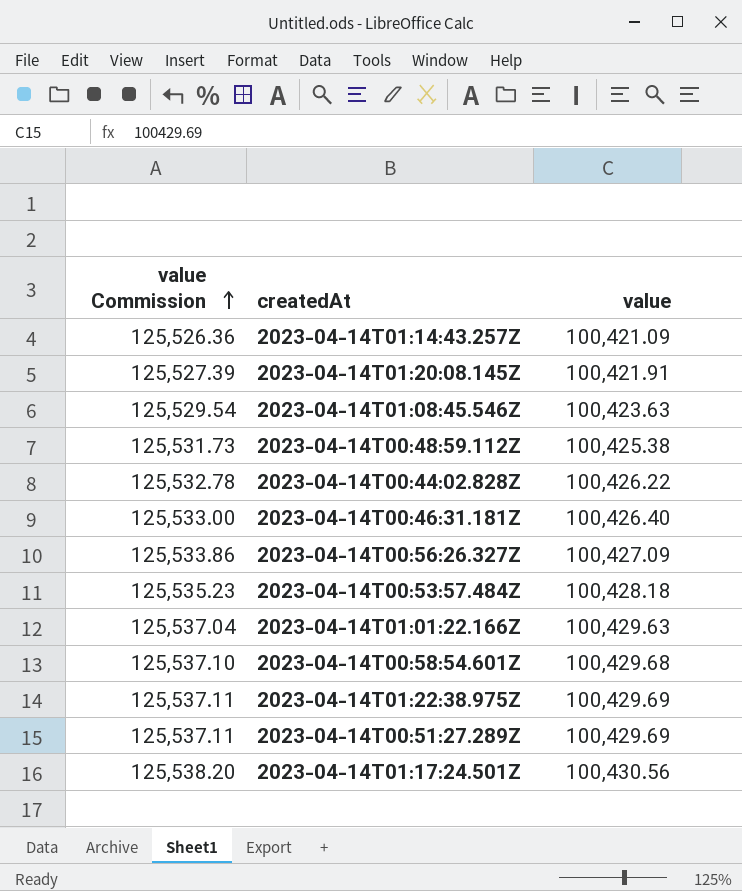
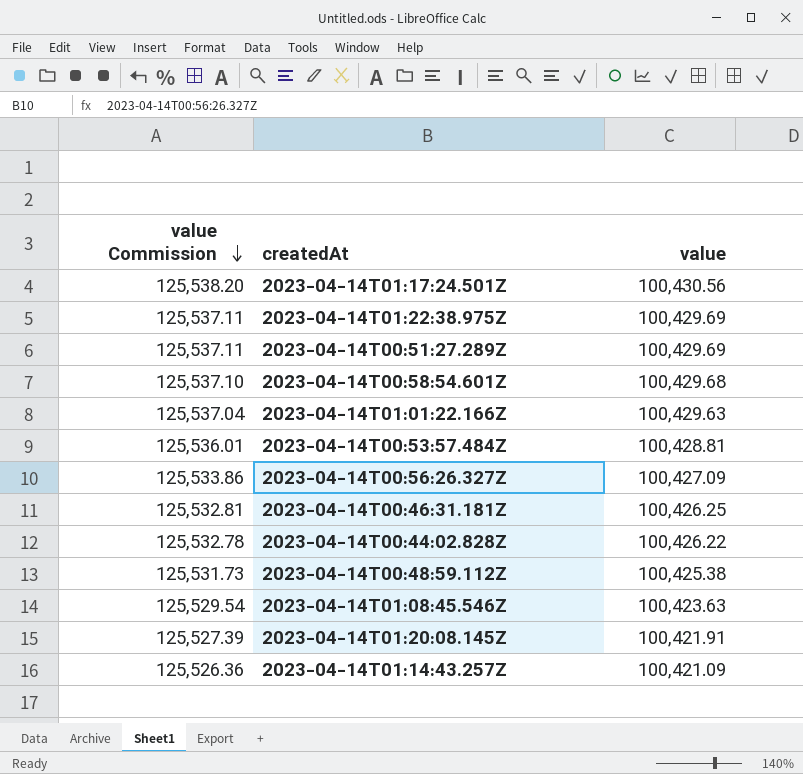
row order: value Commission ascending -> value Commission descending
2023-04-14T00:53:57.484Z | value Commission: 125,535.23 -> 125,536.01
2023-04-14T00:53:57.484Z | value: 100,428.18 -> 100,428.81
2023-04-14T00:46:31.181Z | value Commission: 125,533.00 -> 125,532.81
2023-04-14T00:46:31.181Z | value: 100,426.40 -> 100,426.25

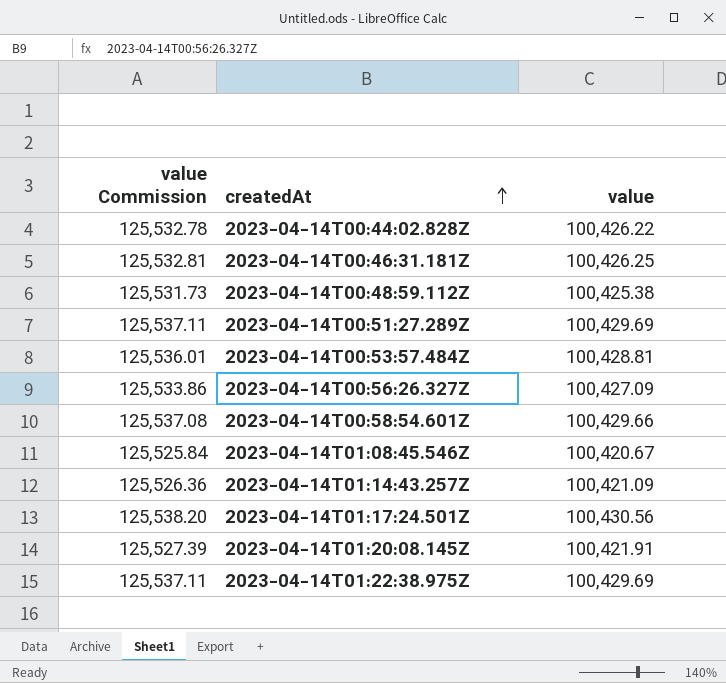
row order: value Commission descending -> createdAt ascending
row 2023-04-14T01:01:22.166Z: 125,537.04 | 100,429.63 -> none
2023-04-14T00:58:54.601Z | value Commission: 125,537.10 -> 125,537.08
2023-04-14T00:58:54.601Z | value: 100,429.68 -> 100,429.66
2023-04-14T01:08:45.546Z | value Commission: 125,529.54 -> 125,525.84
2023-04-14T01:08:45.546Z | value: 100,423.63 -> 100,420.67

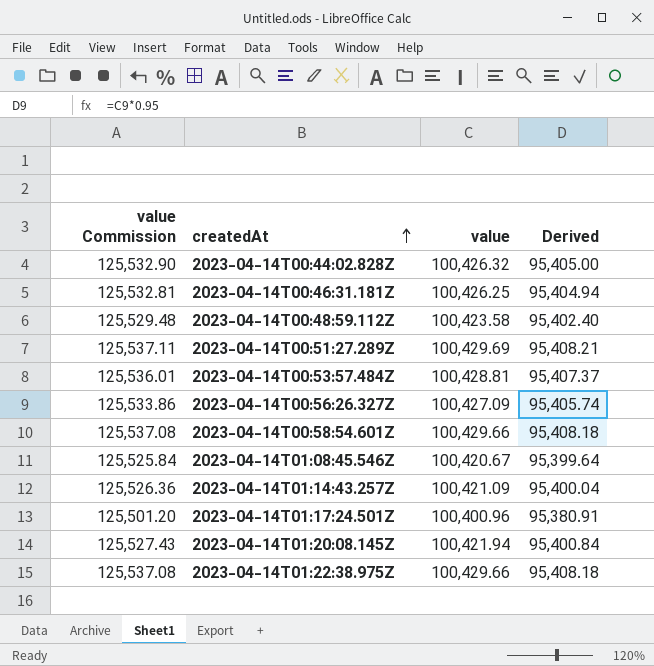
column Derived | formula: none -> [value] * 0.95
2023-04-14T00:44:02.828Z | value Commission: 125,532.78 -> 125,532.90
2023-04-14T00:44:02.828Z | value: 100,426.22 -> 100,426.32
2023-04-14T00:48:59.112Z | value Commission: 125,531.73 -> 125,529.48
2023-04-14T00:48:59.112Z | value: 100,425.38 -> 100,423.58
2023-04-14T01:17:24.501Z | value Commission: 125,538.20 -> 125,501.20
2023-04-14T01:17:24.501Z | value: 100,430.56 -> 100,400.96
2023-04-14T01:20:08.145Z | value Commission: 125,527.39 -> 125,527.43
2023-04-14T01:20:08.145Z | value: 100,421.91 -> 100,421.94
2023-04-14T01:22:38.975Z | value Commission: 125,537.11 -> 125,537.08
2023-04-14T01:22:38.975Z | value: 100,429.69 -> 100,429.66

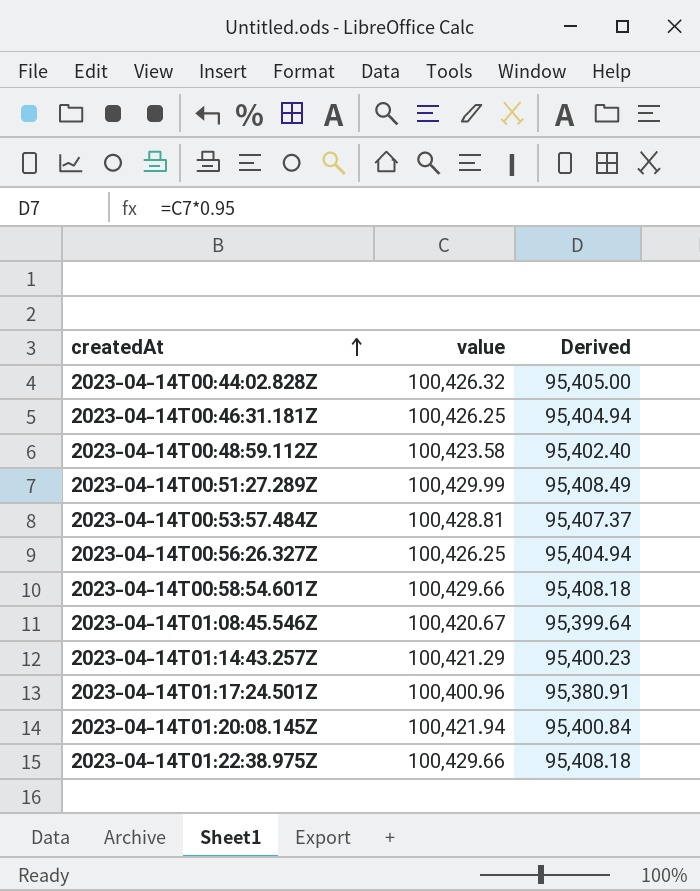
column value Commission | formula: [value] * 1.25 -> none
2023-04-14T00:51:27.289Z | value: 100,429.69 -> 100,429.99
2023-04-14T00:51:27.289Z | Derived: 95,408.21 -> 95,408.49
2023-04-14T00:56:26.327Z | value: 100,427.09 -> 100,426.25
2023-04-14T00:56:26.327Z | Derived: 95,405.74 -> 95,404.94
2023-04-14T01:14:43.257Z | value: 100,421.09 -> 100,421.29
2023-04-14T01:14:43.257Z | Derived: 95,400.04 -> 95,400.23

